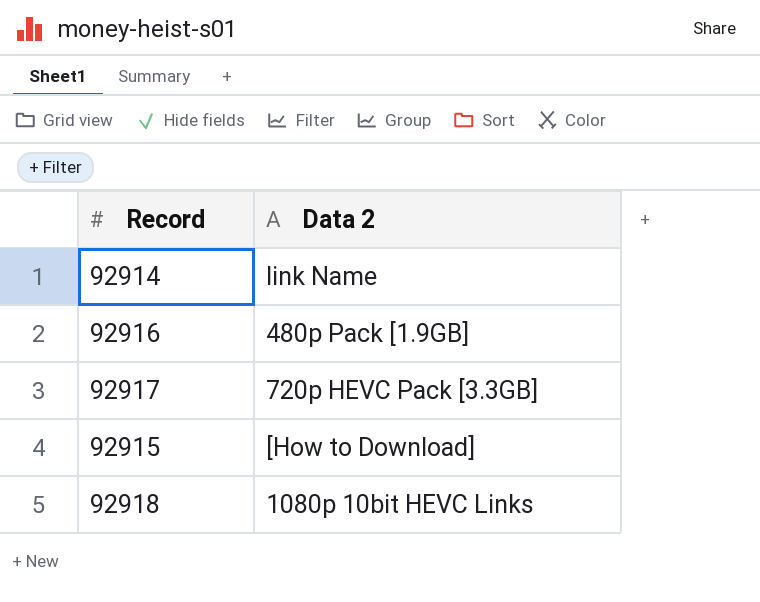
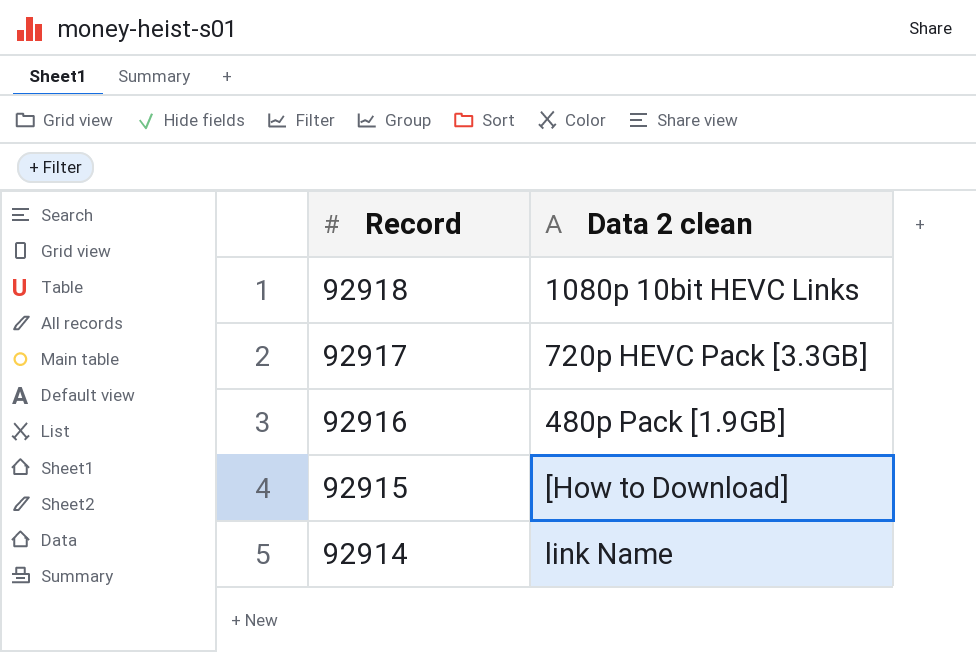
row order: none -> Record descending
column name: Data 2 -> Data 2 clean

